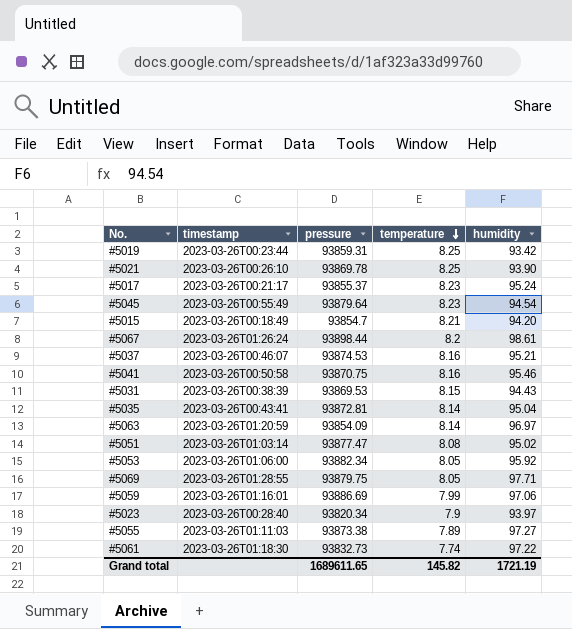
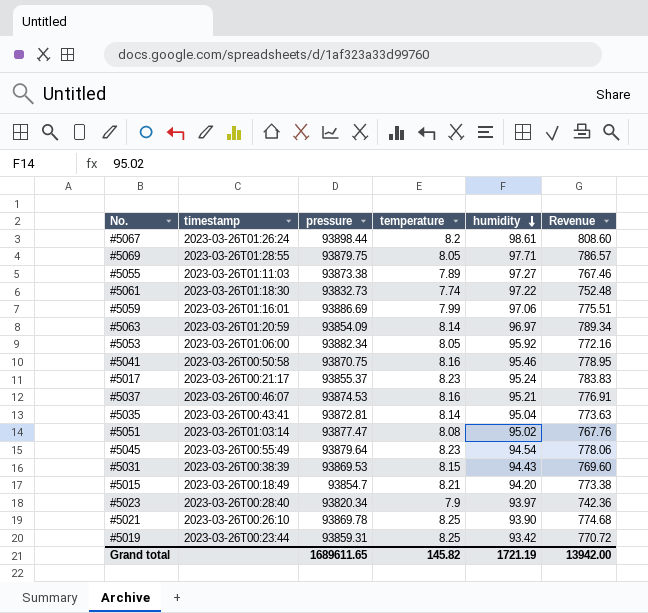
row order: temperature descending -> humidity descending
column Revenue | formula: none -> [temperature] * [humidity]

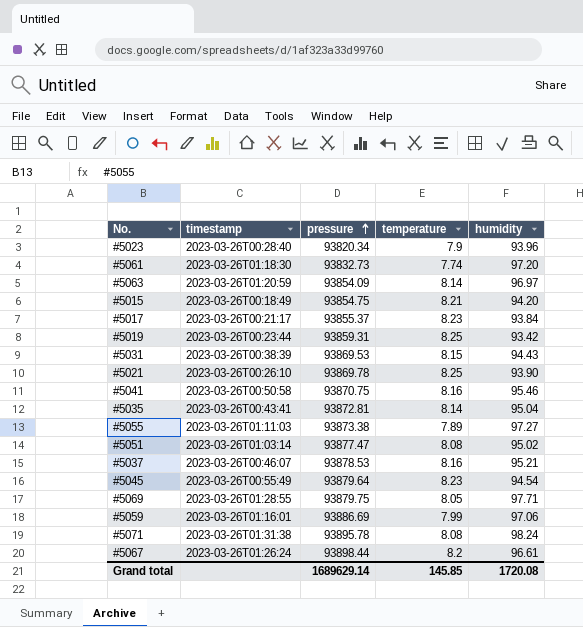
row order: humidity descending -> pressure ascending
column Revenue | formula: [temperature] * [humidity] -> none
row #5053: 2023-03-26T01:06:00 | 93882.34 | 8.05 | 95.92 | 772.16 -> none
#5023 | humidity: 93.97 -> 93.96
#5061 | humidity: 97.22 -> 97.20
#5015 | pressure: 93854.7 -> 93854.75
#5017 | humidity: 95.24 -> 93.84
#5037 | pressure: 93874.53 -> 93878.53
row #5071: none -> 2023-03-26T01:31:38 | 93895.78 | 8.08 | 98.24
#5067 | humidity: 98.61 -> 96.61
Grand total | pressure: 1689611.65 -> 1689629.14
Grand total | temperature: 145.82 -> 145.85
Grand total | humidity: 1721.19 -> 1720.08

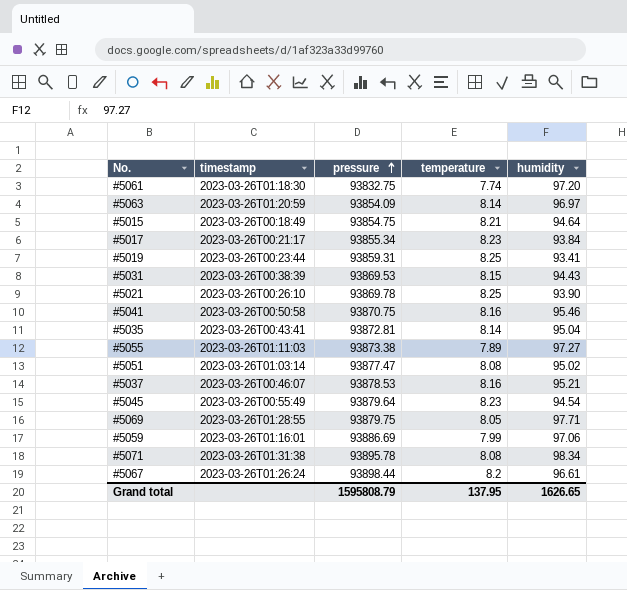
row #5023: 2023-03-26T00:28:40 | 93820.34 | 7.9 | 93.96 -> none
#5061 | pressure: 93832.73 -> 93832.75
#5015 | humidity: 94.20 -> 94.64
#5017 | pressure: 93855.37 -> 93855.34
#5019 | humidity: 93.42 -> 93.41
#5071 | humidity: 98.24 -> 98.34
Grand total | pressure: 1689629.14 -> 1595808.79
Grand total | temperature: 145.85 -> 137.95
Grand total | humidity: 1720.08 -> 1626.65

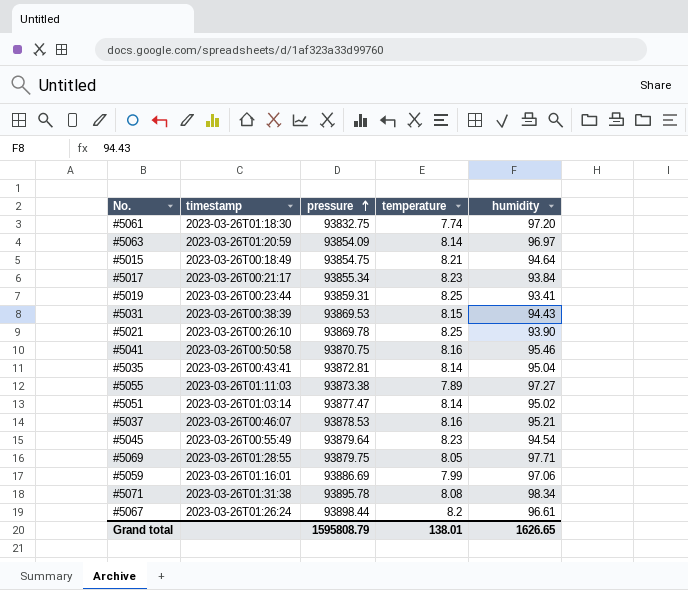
#5051 | temperature: 8.08 -> 8.14
Grand total | temperature: 137.95 -> 138.01

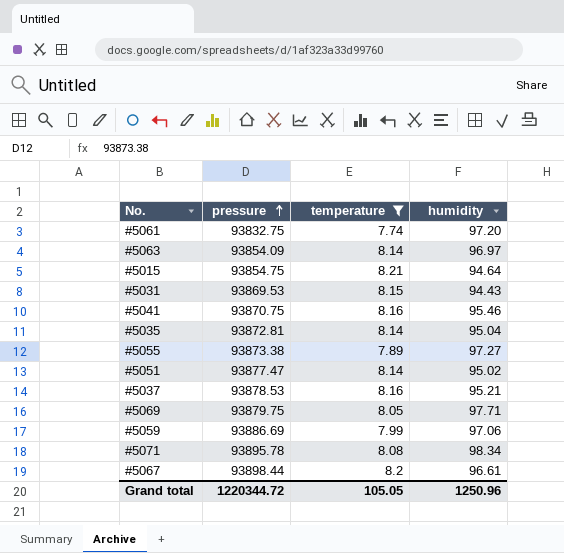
filter: none -> temperature <= 8.21
column timestamp | position: 2 -> none
Grand total | pressure: 1595808.79 -> 1220344.72
Grand total | temperature: 138.01 -> 105.05
Grand total | humidity: 1626.65 -> 1250.96

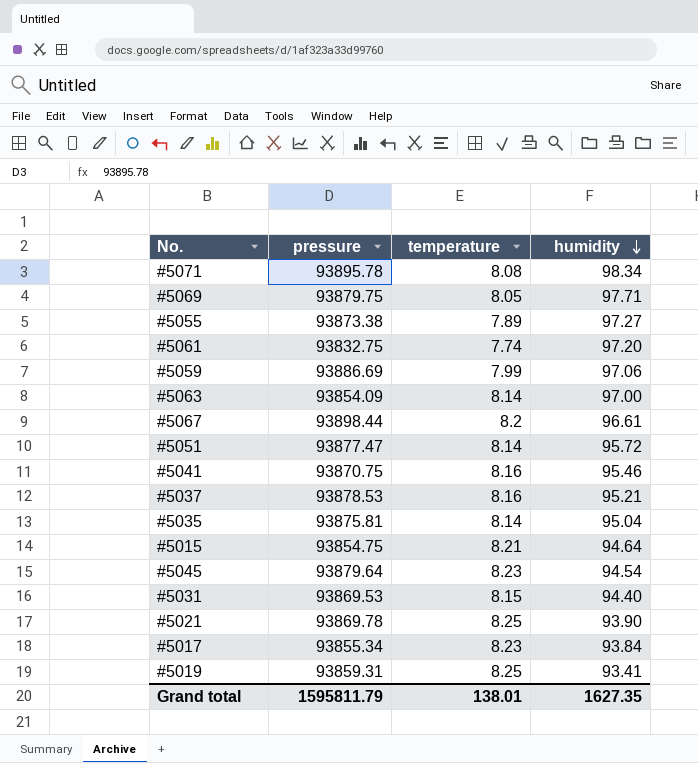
filter: temperature <= 8.21 -> none
row order: pressure ascending -> humidity descending
#5063 | humidity: 96.97 -> 97.00
#5051 | humidity: 95.02 -> 95.72
#5035 | pressure: 93872.81 -> 93875.81
#5031 | humidity: 94.43 -> 94.40
Grand total | pressure: 1220344.72 -> 1595811.79
Grand total | temperature: 105.05 -> 138.01
Grand total | humidity: 1250.96 -> 1627.35

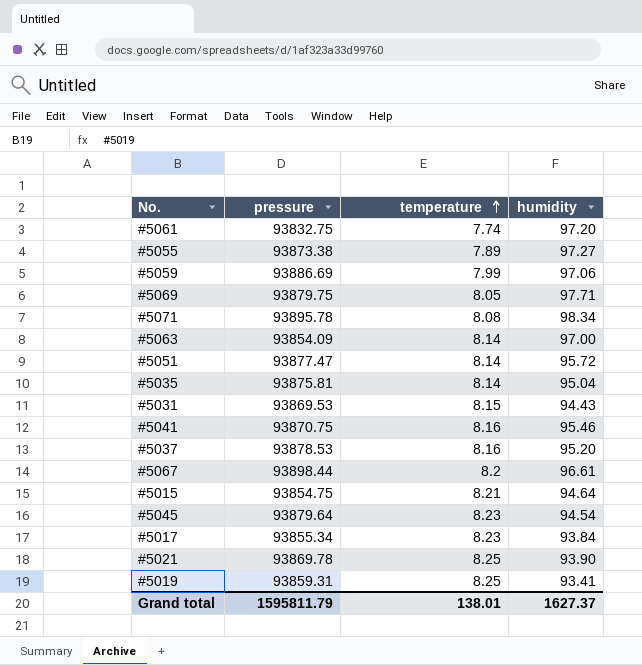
row order: humidity descending -> temperature ascending
#5031 | humidity: 94.40 -> 94.43
#5037 | humidity: 95.21 -> 95.20
Grand total | humidity: 1627.35 -> 1627.37

